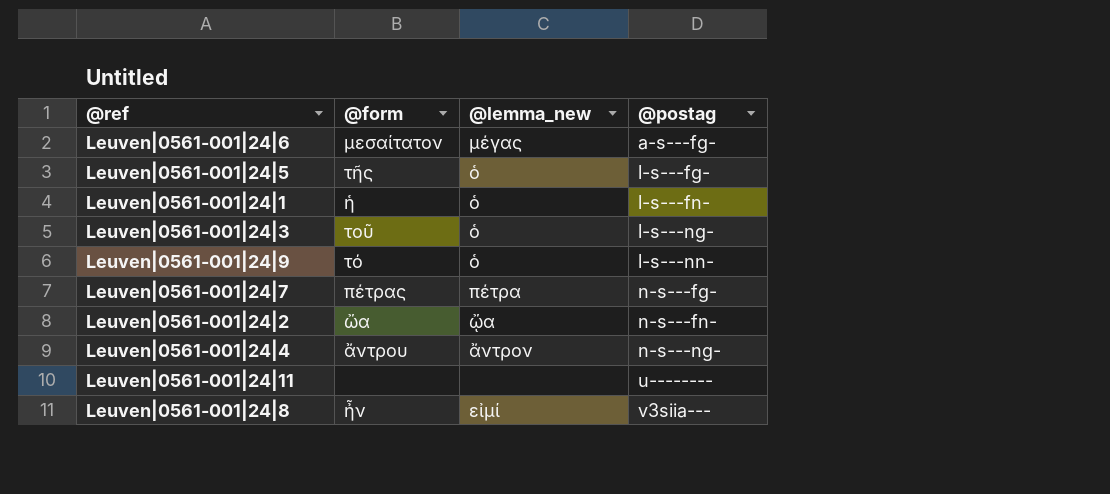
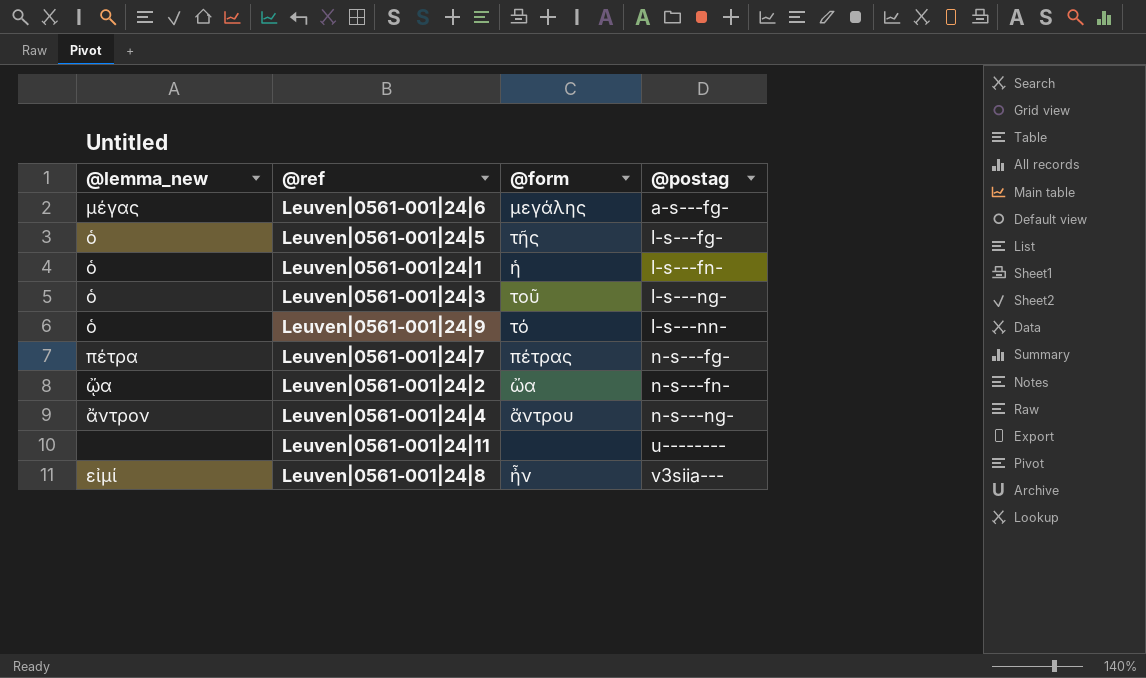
column @lemma_new | position: 3 -> 1
Leuven|0561-001|24|6 | @form: μεσαίτατον -> μεγάλης

